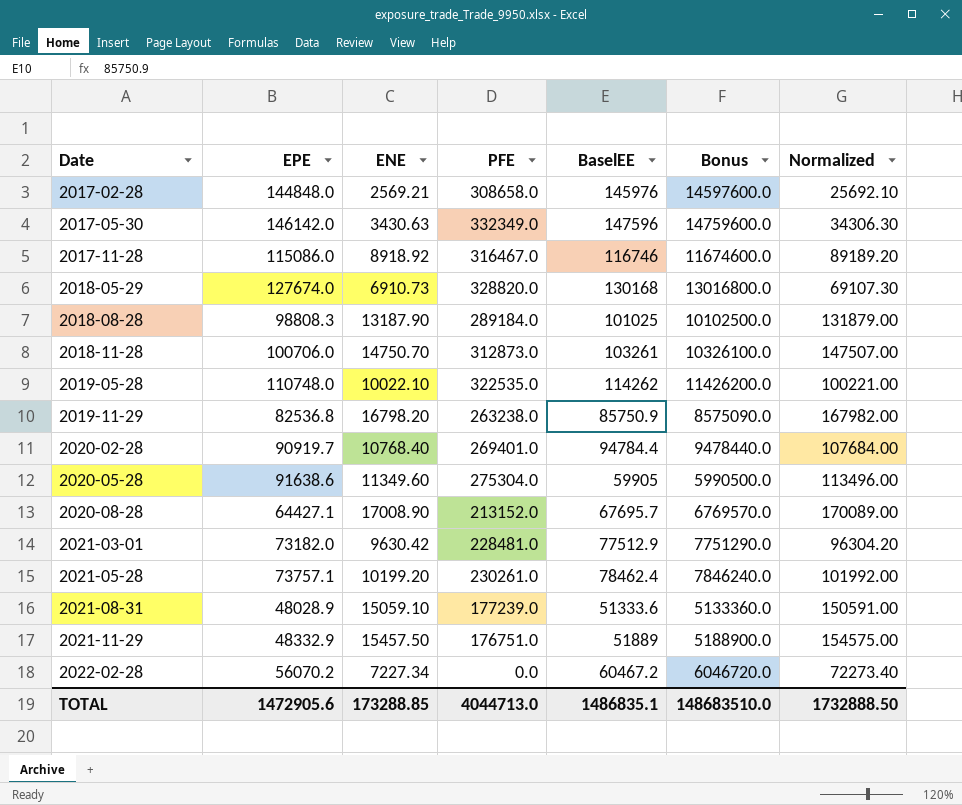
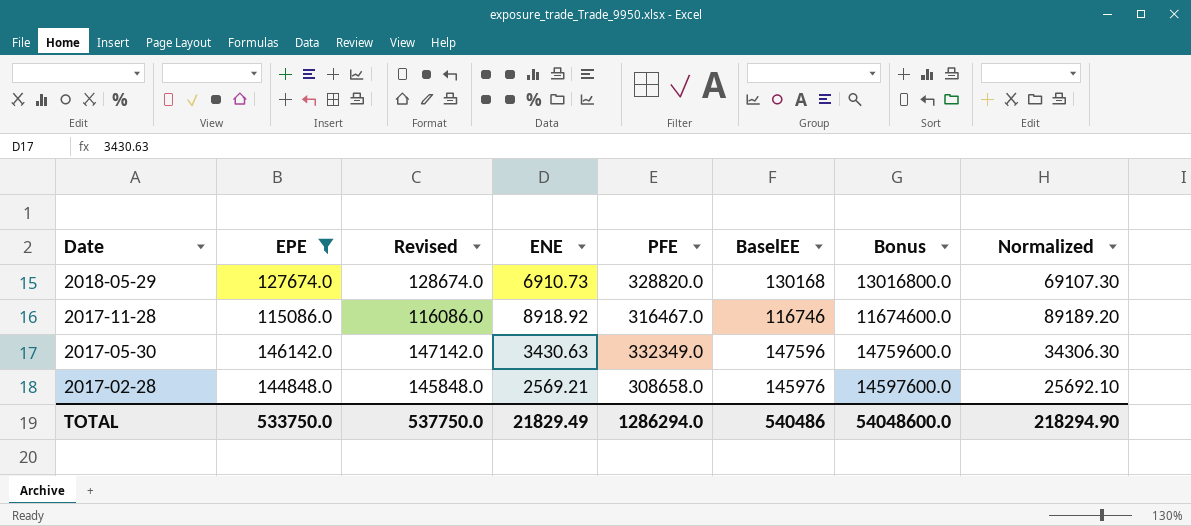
filter: none -> EPE >= 115086.0
row order: Date ascending -> Date descending
column Revised | formula: none -> [EPE] + 1000
TOTAL | EPE: 1472905.6 -> 533750.0
TOTAL | ENE: 173288.85 -> 21829.49
TOTAL | PFE: 4044713.0 -> 1286294.0
TOTAL | BaselEE: 1486835.1 -> 540486
TOTAL | Bonus: 148683510.0 -> 54048600.0
TOTAL | Normalized: 1732888.50 -> 218294.90

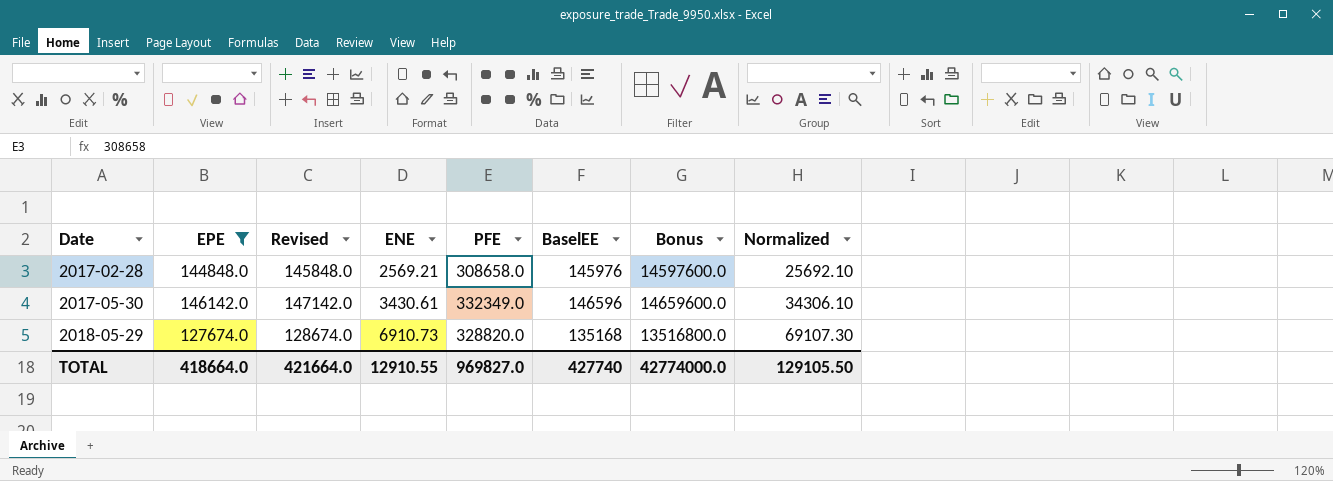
row order: Date descending -> Date ascending
row 2017-11-28: 115086.0 | 116086.0 | 8918.92 | 316467.0 | 116746 | 11674600.0 | 89189.20 -> none
2017-05-30 | ENE: 3430.63 -> 3430.61
2017-05-30 | BaselEE: 147596 -> 146596
2017-05-30 | Bonus: 14759600.0 -> 14659600.0
2017-05-30 | Normalized: 34306.30 -> 34306.10
2018-05-29 | BaselEE: 130168 -> 135168
2018-05-29 | Bonus: 13016800.0 -> 13516800.0
TOTAL | EPE: 533750.0 -> 418664.0
TOTAL | Revised: 537750.0 -> 421664.0
TOTAL | ENE: 21829.49 -> 12910.55
TOTAL | PFE: 1286294.0 -> 969827.0
TOTAL | BaselEE: 540486 -> 427740
TOTAL | Bonus: 54048600.0 -> 42774000.0
TOTAL | Normalized: 218294.90 -> 129105.50

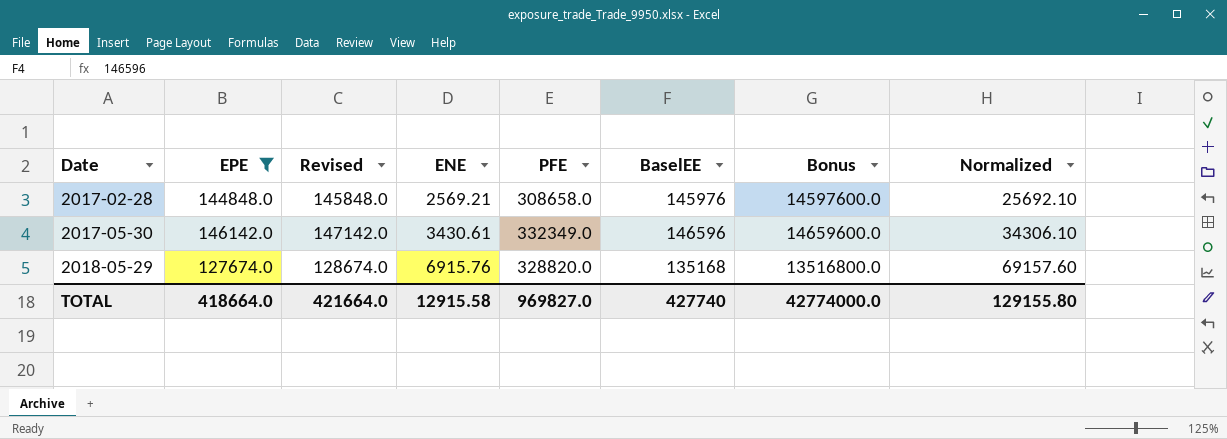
2018-05-29 | ENE: 6910.73 -> 6915.76
2018-05-29 | Normalized: 69107.30 -> 69157.60
TOTAL | ENE: 12910.55 -> 12915.58
TOTAL | Normalized: 129105.50 -> 129155.80

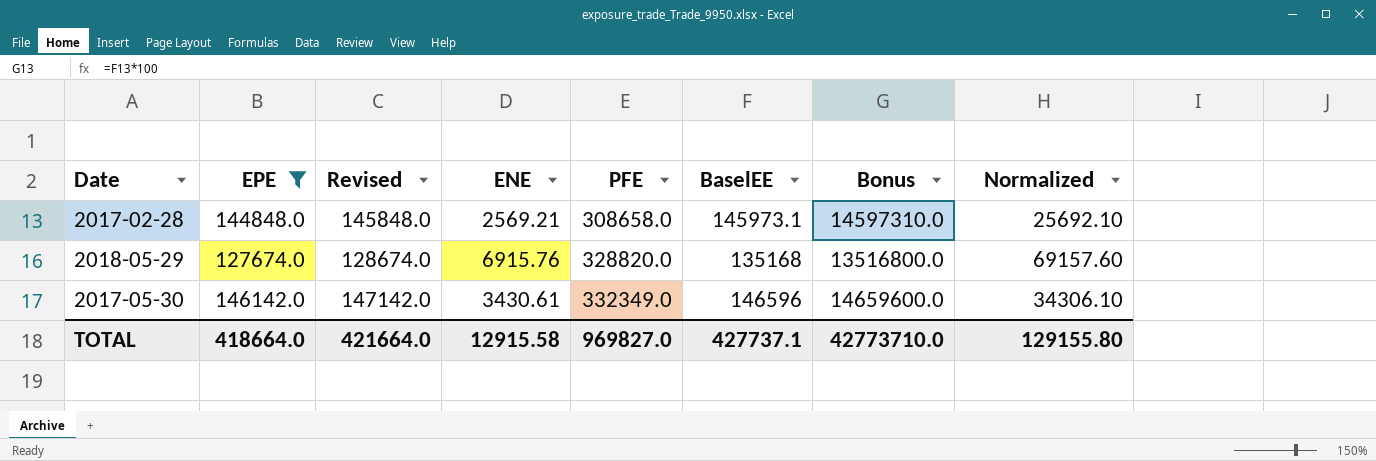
row order: Date ascending -> PFE ascending
2017-02-28 | BaselEE: 145976 -> 145973.1
2017-02-28 | Bonus: 14597600.0 -> 14597310.0
TOTAL | BaselEE: 427740 -> 427737.1
TOTAL | Bonus: 42774000.0 -> 42773710.0

